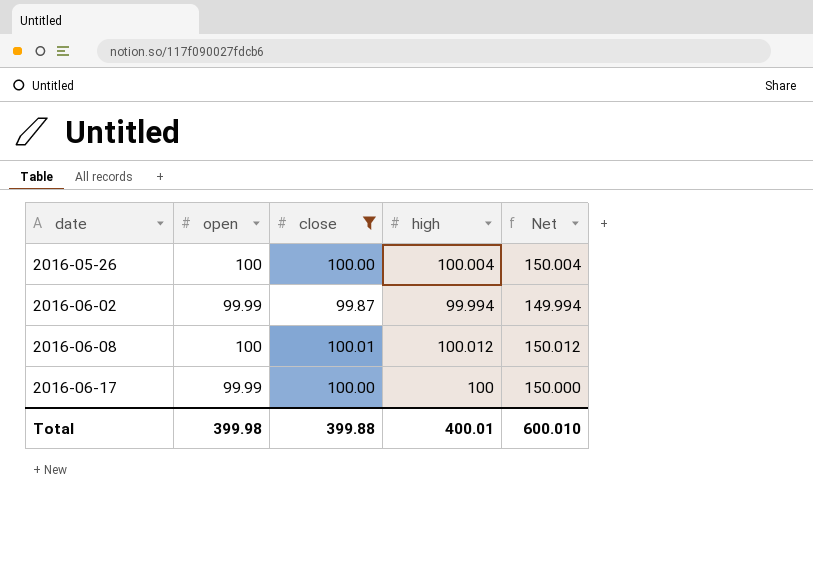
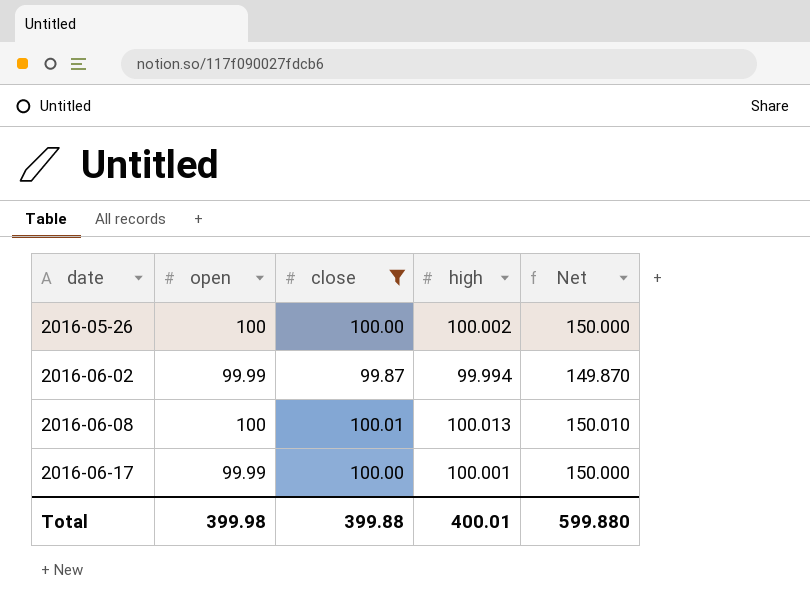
column Net | formula: [high] + 50 -> [close] + 50
2016-05-26 | high: 100.004 -> 100.002
2016-06-08 | high: 100.012 -> 100.013
2016-06-17 | high: 100 -> 100.001
Total | Net: 600.010 -> 599.880

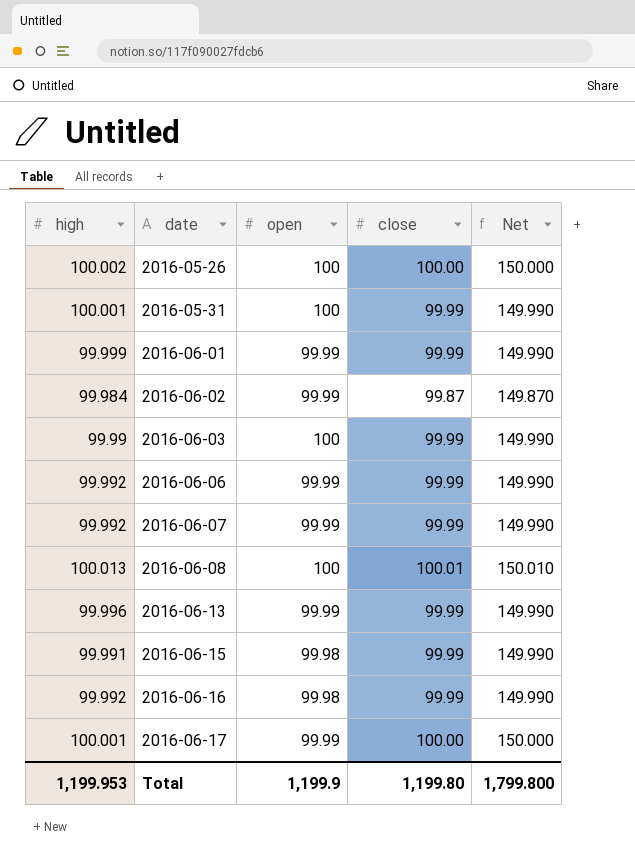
filter: close != 99.99 -> none
column high | position: 4 -> 1
2016-06-02 | high: 99.994 -> 99.984
Total | high: 400.01 -> 1,199.953
Total | open: 399.98 -> 1,199.9
Total | close: 399.88 -> 1,199.80
Total | Net: 599.880 -> 1,799.800

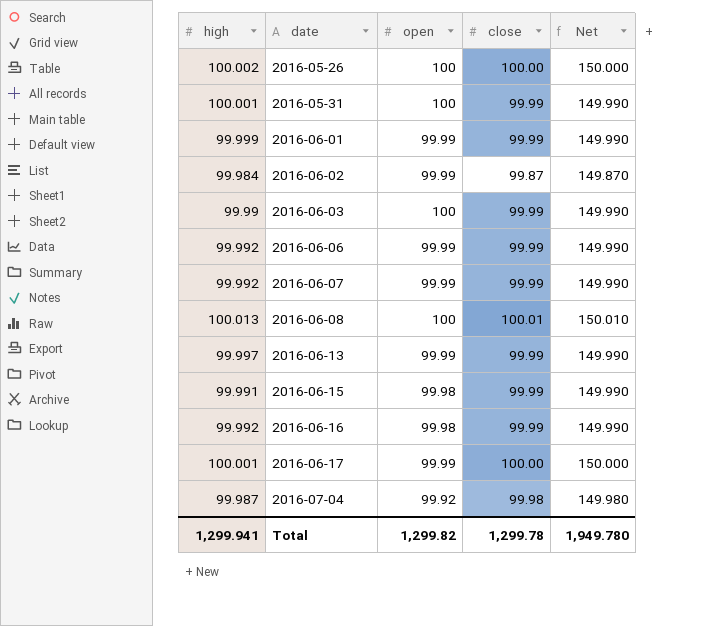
2016-06-13 | high: 99.996 -> 99.997
row 2016-07-04: none -> 99.987 | 99.92 | 99.98 | 149.980
Total | high: 1,199.953 -> 1,299.941
Total | open: 1,199.9 -> 1,299.82
Total | close: 1,199.80 -> 1,299.78
Total | Net: 1,799.800 -> 1,949.780

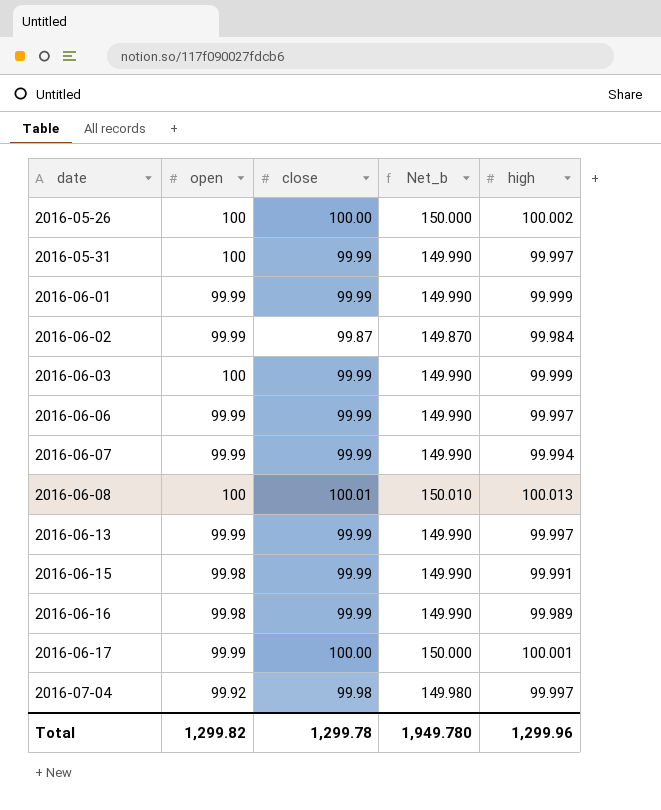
column name: Net -> Net_b
column high | position: 1 -> 5
2016-05-31 | high: 100.001 -> 99.997
2016-06-03 | high: 99.99 -> 99.999
2016-06-06 | high: 99.992 -> 99.997
2016-06-07 | high: 99.992 -> 99.994
2016-06-16 | high: 99.992 -> 99.989
2016-07-04 | high: 99.987 -> 99.997
Total | high: 1,299.941 -> 1,299.96

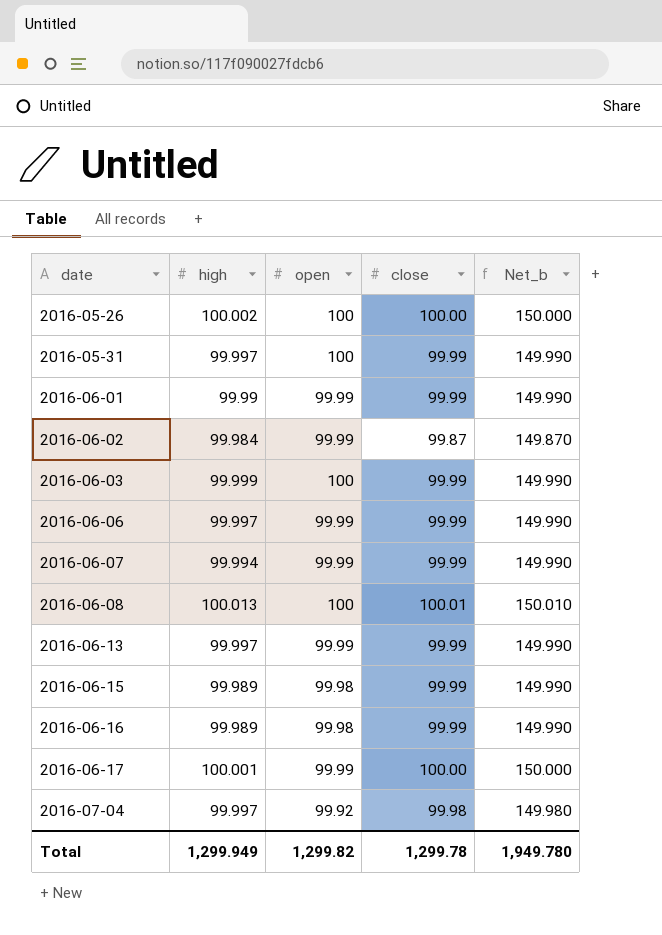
column high | position: 5 -> 2
2016-06-01 | high: 99.999 -> 99.99
2016-06-15 | high: 99.991 -> 99.989
Total | high: 1,299.96 -> 1,299.949

